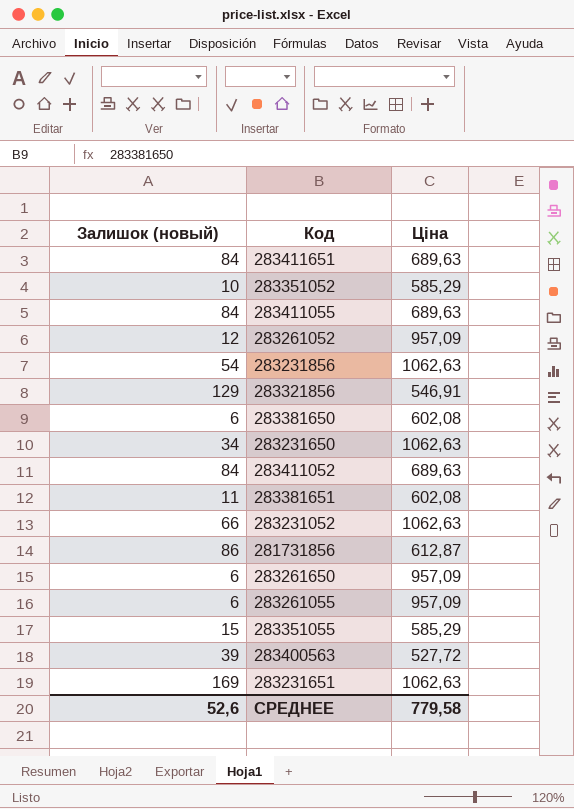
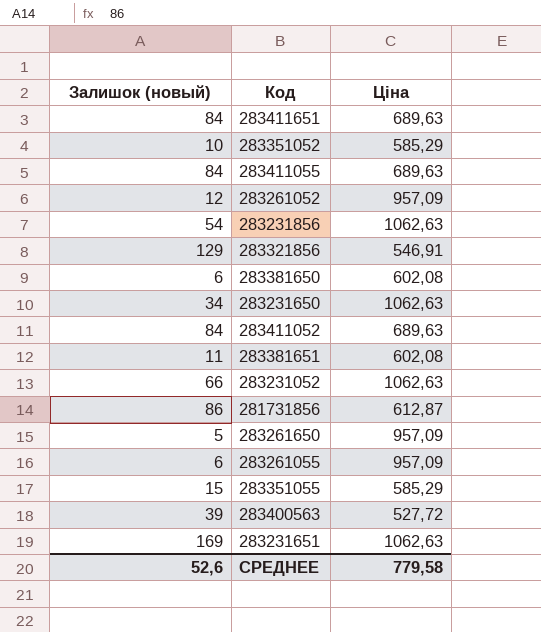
283261650 | Залишок (новый): 6 -> 5

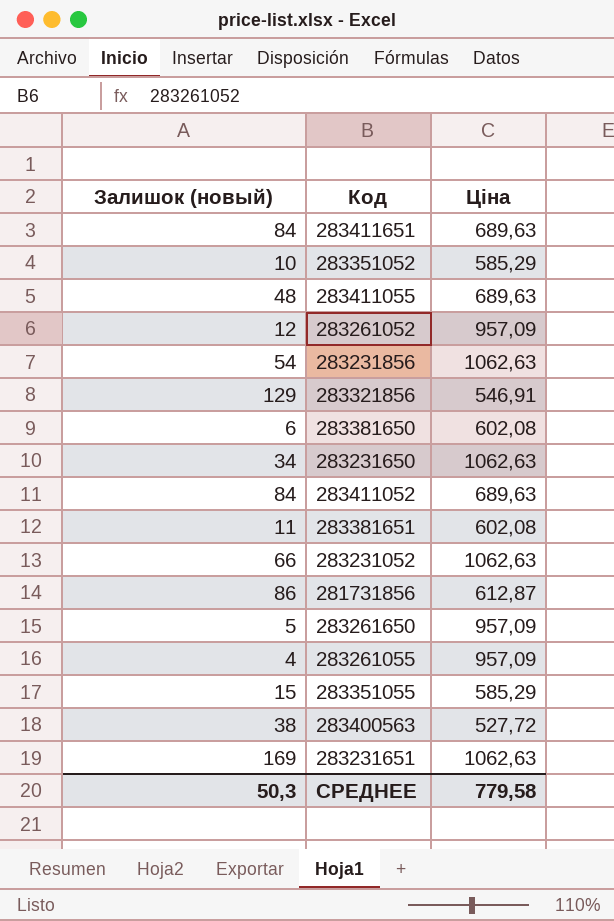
283411055 | Залишок (новый): 84 -> 48
283261055 | Залишок (новый): 6 -> 4
283400563 | Залишок (новый): 39 -> 38
СРЕДНЕЕ | Залишок (новый): 52,6 -> 50,3

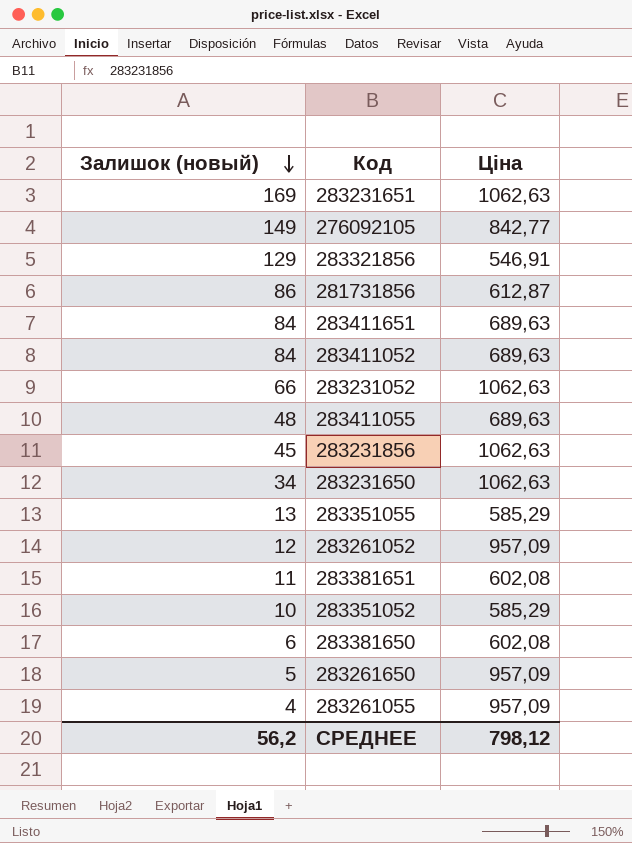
row order: none -> Залишок (новый) descending
row 283400563: 38 | 527,72 -> none
row 276092105: none -> 149 | 842,77
283231856 | Залишок (новый): 54 -> 45
283351055 | Залишок (новый): 15 -> 13
СРЕДНЕЕ | Залишок (новый): 50,3 -> 56,2
СРЕДНЕЕ | Ціна: 779,58 -> 798,12

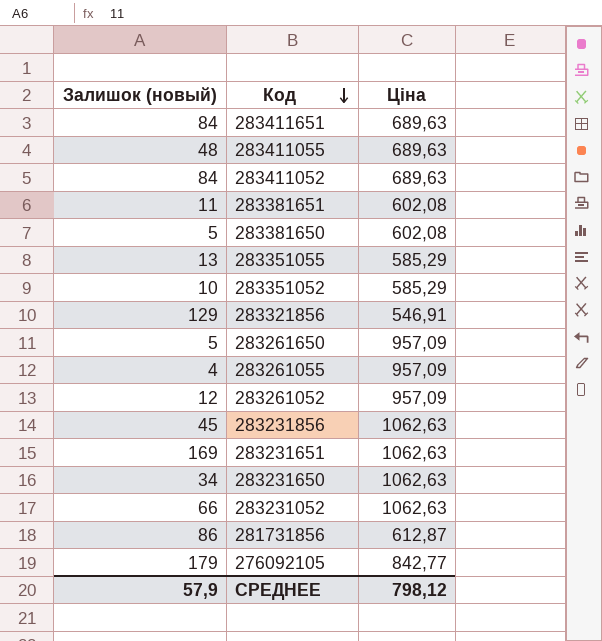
row order: Залишок (новый) descending -> Код descending
283381650 | Залишок (новый): 6 -> 5
276092105 | Залишок (новый): 149 -> 179
СРЕДНЕЕ | Залишок (новый): 56,2 -> 57,9

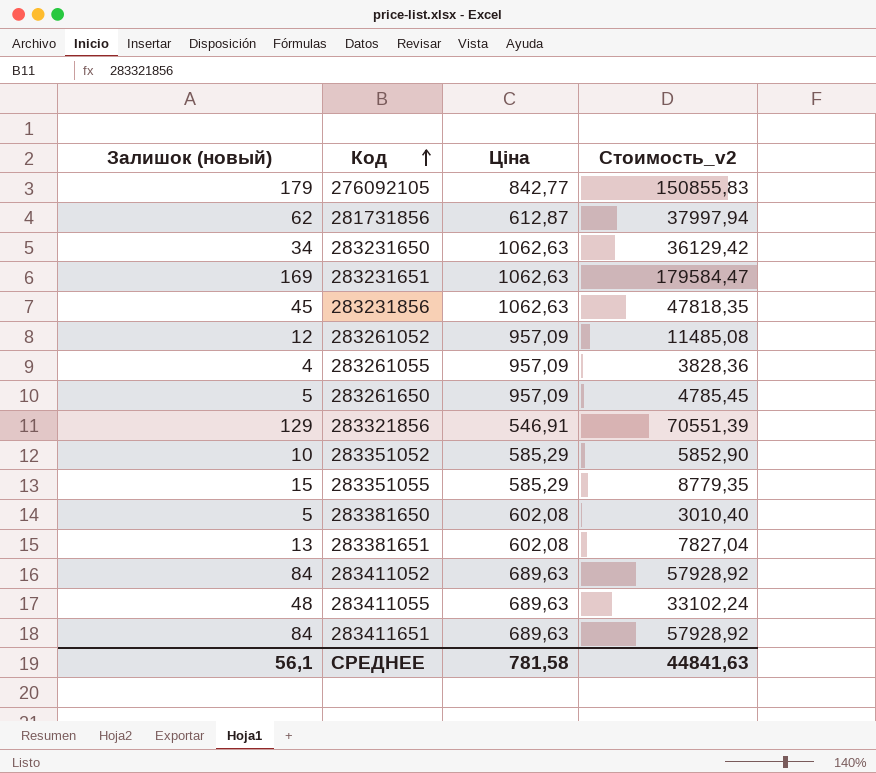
row order: Код descending -> Код ascending
column Стоимость_v2 | formula: none -> [Залишок (новый)] * [Ціна]
row 283231052: 66 | 1062,63 -> none
281731856 | Залишок (новый): 86 -> 62
283351055 | Залишок (новый): 13 -> 15
283381651 | Залишок (новый): 11 -> 13
СРЕДНЕЕ | Залишок (новый): 57,9 -> 56,1
СРЕДНЕЕ | Ціна: 798,12 -> 781,58

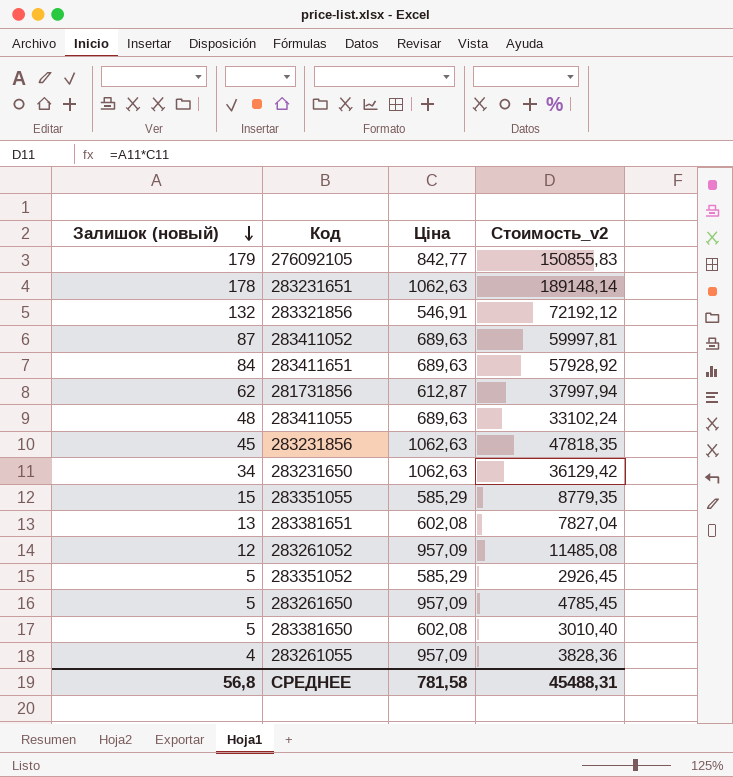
row order: Код ascending -> Залишок (новый) descending
283231651 | Залишок (новый): 169 -> 178
283231651 | Стоимость_v2: 179584,47 -> 189148,14
283321856 | Залишок (новый): 129 -> 132
283321856 | Стоимость_v2: 70551,39 -> 72192,12
283411052 | Залишок (новый): 84 -> 87
283411052 | Стоимость_v2: 57928,92 -> 59997,81
283351052 | Залишок (новый): 10 -> 5
283351052 | Стоимость_v2: 5852,90 -> 2926,45
СРЕДНЕЕ | Залишок (новый): 56,1 -> 56,8
СРЕДНЕЕ | Стоимость_v2: 44841,63 -> 45488,31

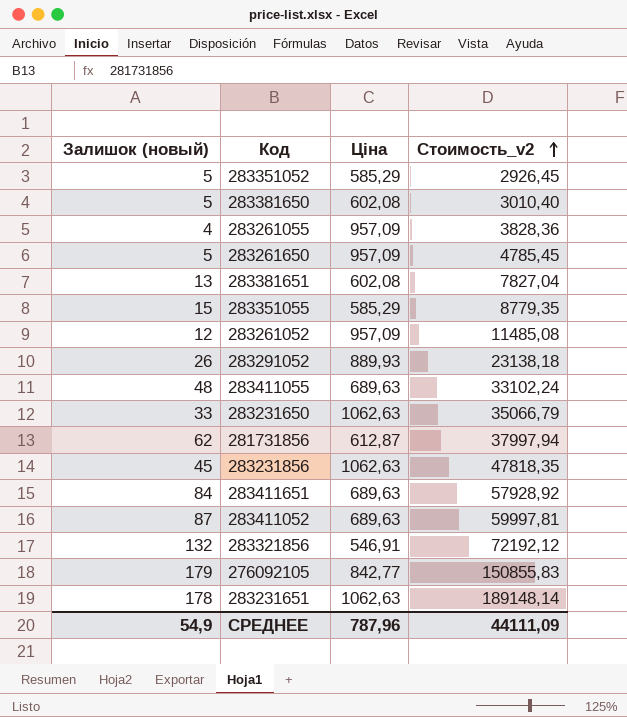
row order: Залишок (новый) descending -> Стоимость_v2 ascending
row 283291052: none -> 26 | 889,93 | 23138,18
283231650 | Залишок (новый): 34 -> 33
283231650 | Стоимость_v2: 36129,42 -> 35066,79
СРЕДНЕЕ | Залишок (новый): 56,8 -> 54,9
СРЕДНЕЕ | Ціна: 781,58 -> 787,96
СРЕДНЕЕ | Стоимость_v2: 45488,31 -> 44111,09

